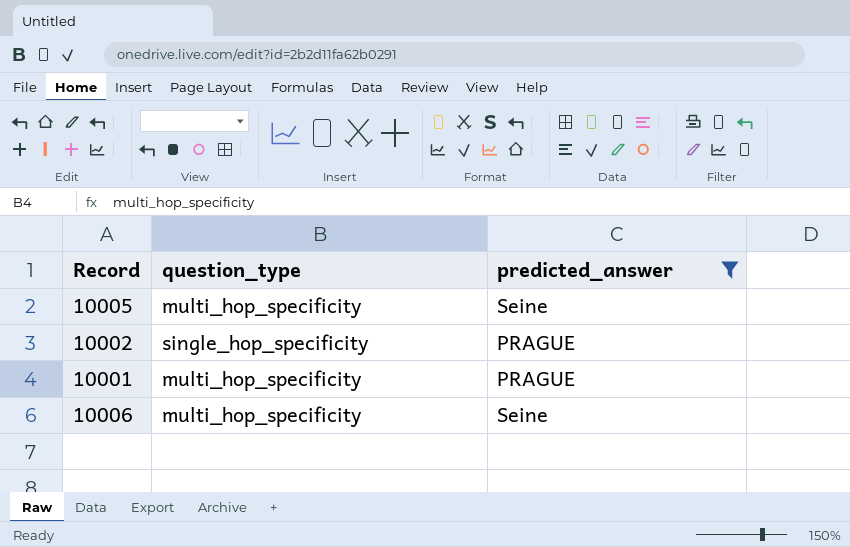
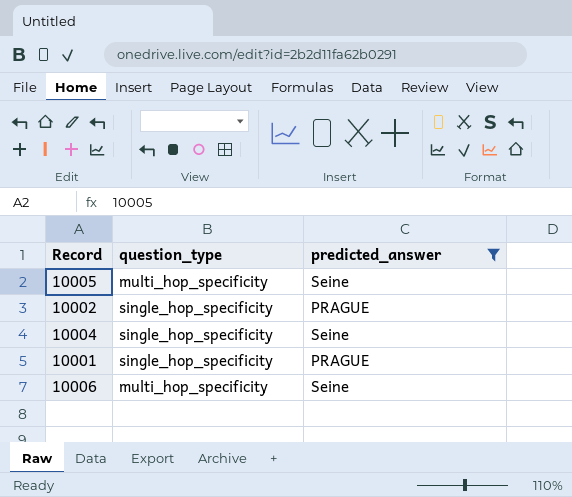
row 10004: none -> single_hop_specificity | Seine
10001 | question_type: multi_hop_specificity -> single_hop_specificity

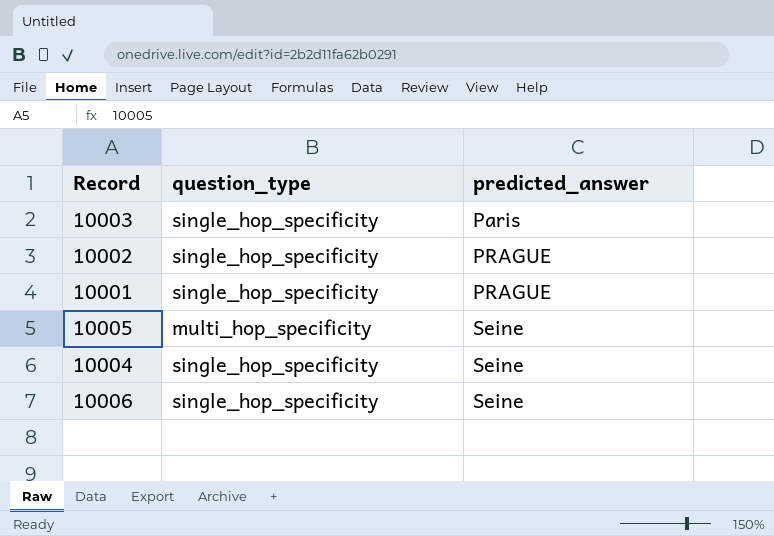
filter: predicted_answer != Paris -> none
row order: none -> predicted_answer ascending
10006 | question_type: multi_hop_specificity -> single_hop_specificity

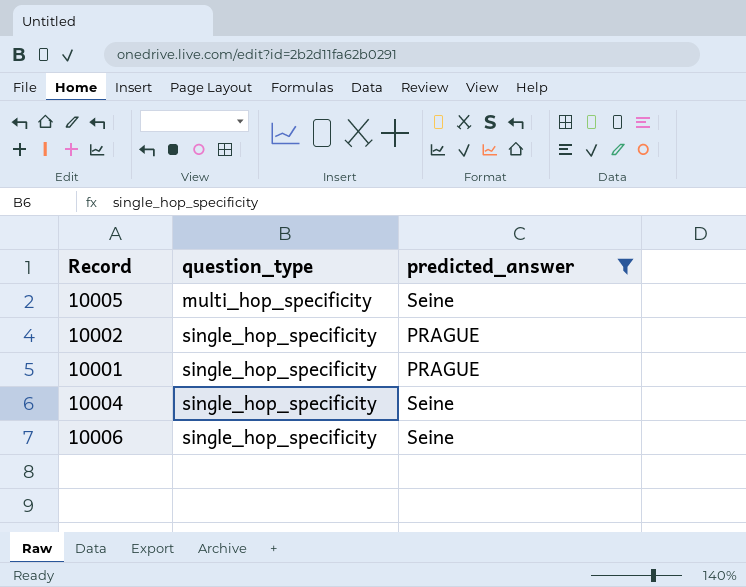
filter: none -> predicted_answer != Paris
row order: predicted_answer ascending -> question_type ascending

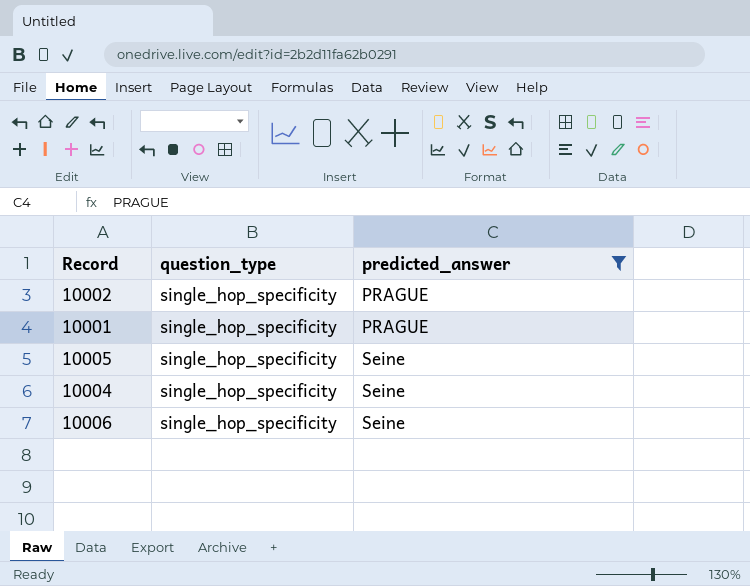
row order: question_type ascending -> predicted_answer ascending
10005 | question_type: multi_hop_specificity -> single_hop_specificity

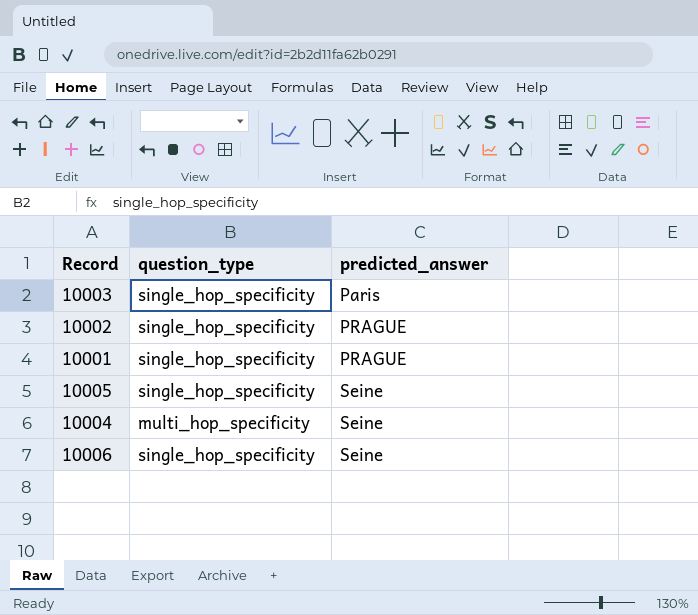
filter: predicted_answer != Paris -> none
10004 | question_type: single_hop_specificity -> multi_hop_specificity

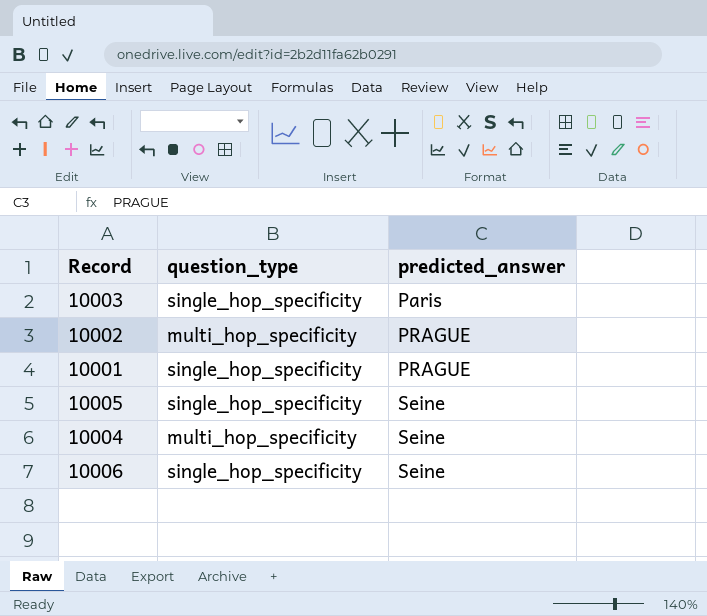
10002 | question_type: single_hop_specificity -> multi_hop_specificity

